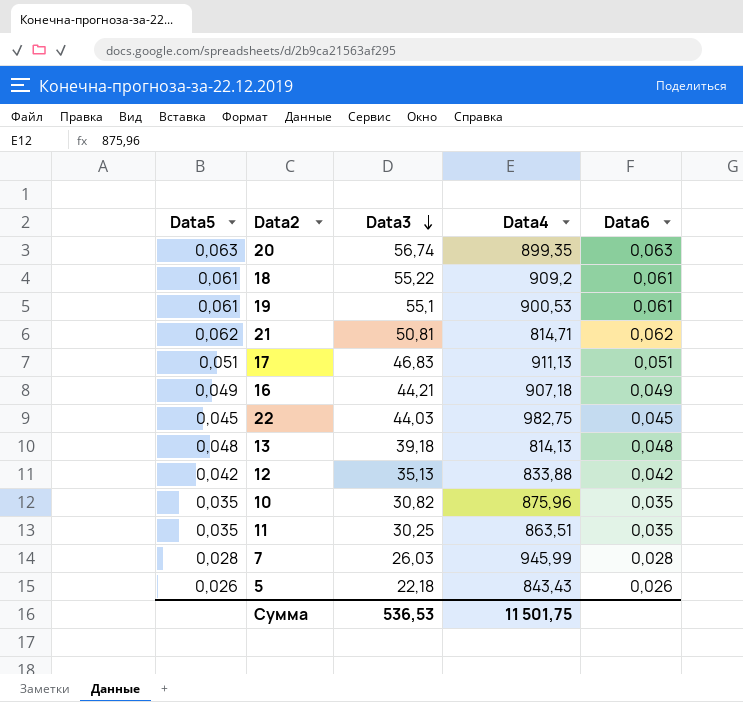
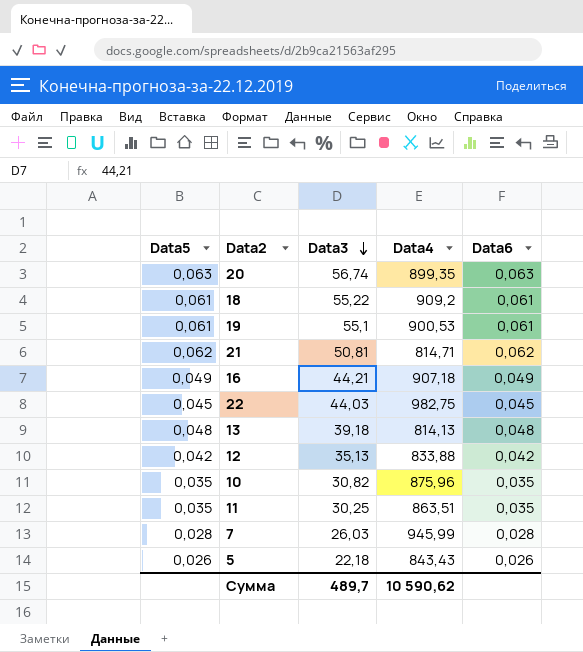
row 17: 0,051 | 46,83 | 911,13 | 0,051 -> none
Сумма | Data3: 536,53 -> 489,7
Сумма | Data4: 11 501,75 -> 10 590,62

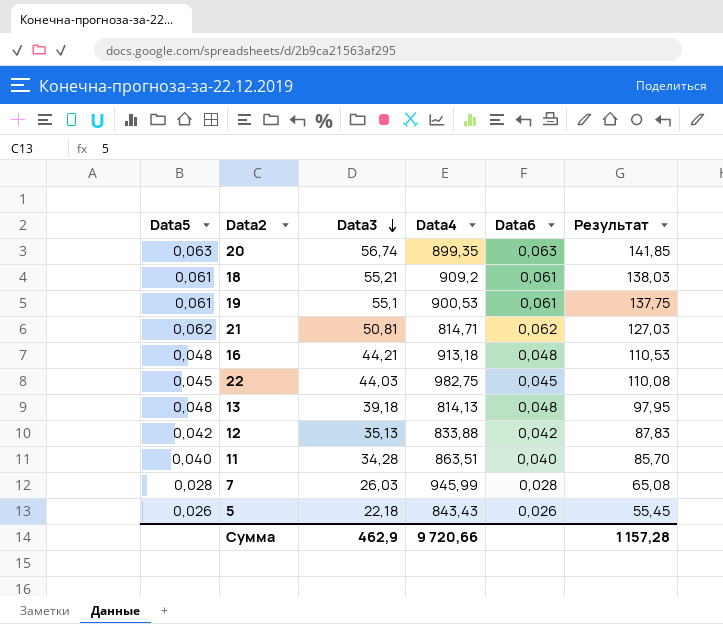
column Результат | formula: none -> [Data3] * 2,5
row 10: 0,035 | 30,82 | 875,96 | 0,035 -> none
18 | Data3: 55,22 -> 55,21
16 | Data5: 0,049 -> 0,048
16 | Data4: 907,18 -> 913,18
16 | Data6: 0,049 -> 0,048
11 | Data5: 0,035 -> 0,040
11 | Data3: 30,25 -> 34,28
11 | Data6: 0,035 -> 0,040
Сумма | Data3: 489,7 -> 462,9
Сумма | Data4: 10 590,62 -> 9 720,66

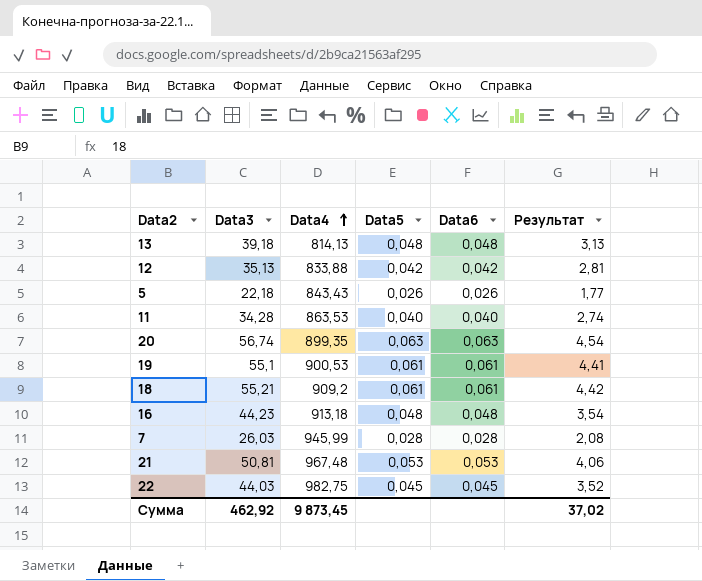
row order: Data3 descending -> Data4 ascending
column Data5 | position: 1 -> 4
column Результат | formula: [Data3] * 2,5 -> [Data3] * 0,08
11 | Data4: 863,51 -> 863,53
16 | Data3: 44,21 -> 44,23
21 | Data4: 814,71 -> 967,48
21 | Data5: 0,062 -> 0,053
21 | Data6: 0,062 -> 0,053
Сумма | Data3: 462,9 -> 462,92
Сумма | Data4: 9 720,66 -> 9 873,45
Сумма | Результат: 1 157,28 -> 37,02

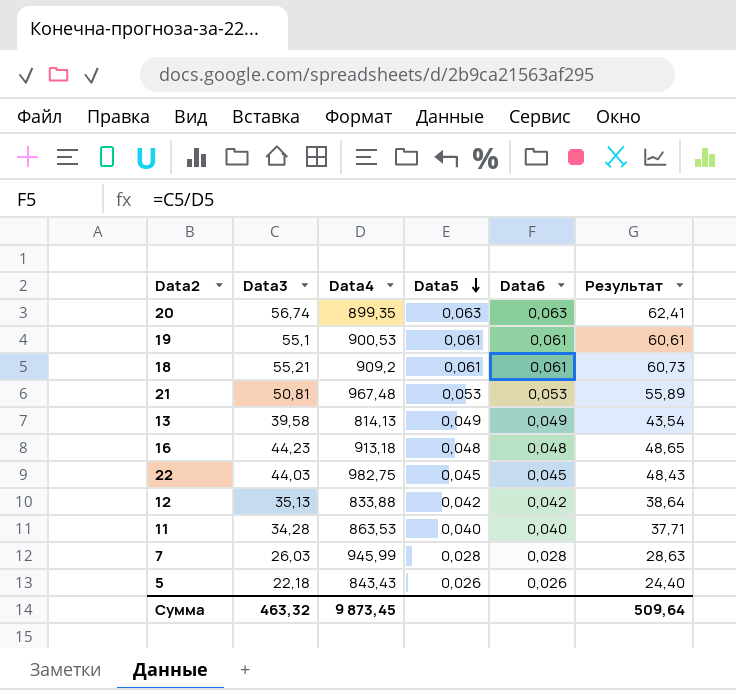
row order: Data4 ascending -> Data5 descending
column Результат | formula: [Data3] * 0,08 -> [Data3] * 1,1
13 | Data3: 39,18 -> 39,58
13 | Data5: 0,048 -> 0,049
13 | Data6: 0,048 -> 0,049
Сумма | Data3: 462,92 -> 463,32
Сумма | Результат: 37,02 -> 509,64

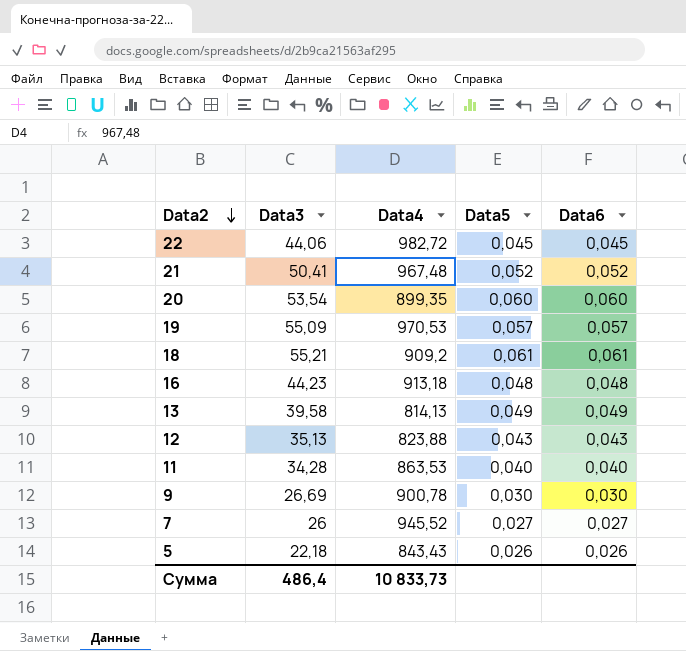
row order: Data5 descending -> Data2 descending
column Результат | formula: [Data3] * 1,1 -> none
22 | Data3: 44,03 -> 44,06
22 | Data4: 982,75 -> 982,72
21 | Data3: 50,81 -> 50,41
21 | Data5: 0,053 -> 0,052
21 | Data6: 0,053 -> 0,052
20 | Data3: 56,74 -> 53,54
20 | Data5: 0,063 -> 0,060
20 | Data6: 0,063 -> 0,060
19 | Data3: 55,1 -> 55,09
19 | Data4: 900,53 -> 970,53
19 | Data5: 0,061 -> 0,057
19 | Data6: 0,061 -> 0,057
12 | Data4: 833,88 -> 823,88
12 | Data5: 0,042 -> 0,043
12 | Data6: 0,042 -> 0,043
row 9: none -> 26,69 | 900,78 | 0,030 | 0,030
7 | Data3: 26,03 -> 26
7 | Data4: 945,99 -> 945,52
7 | Data5: 0,028 -> 0,027
7 | Data6: 0,028 -> 0,027
Сумма | Data3: 463,32 -> 486,4
Сумма | Data4: 9 873,45 -> 10 833,73

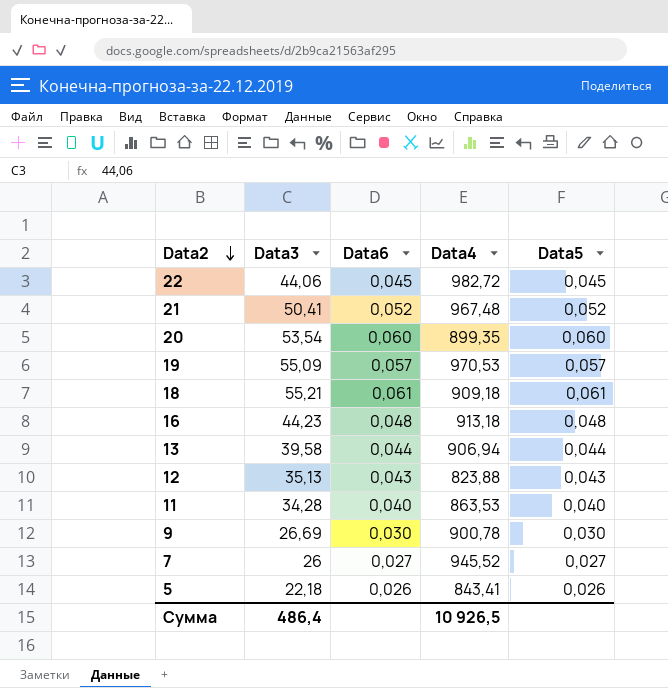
column Data6 | position: 5 -> 3
18 | Data4: 909,2 -> 909,18
13 | Data6: 0,049 -> 0,044
13 | Data4: 814,13 -> 906,94
13 | Data5: 0,049 -> 0,044
5 | Data4: 843,43 -> 843,41
Сумма | Data4: 10 833,73 -> 10 926,5

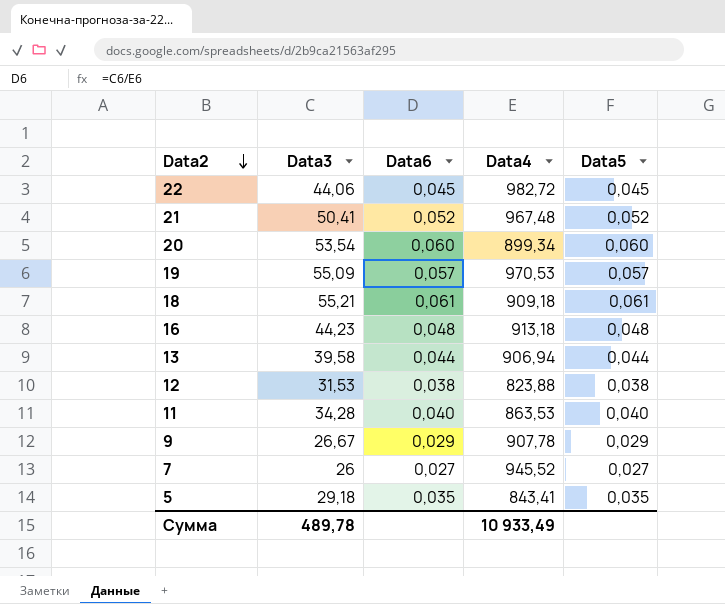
20 | Data4: 899,35 -> 899,34
12 | Data3: 35,13 -> 31,53
12 | Data6: 0,043 -> 0,038
12 | Data5: 0,043 -> 0,038
9 | Data3: 26,69 -> 26,67
9 | Data6: 0,030 -> 0,029
9 | Data4: 900,78 -> 907,78
9 | Data5: 0,030 -> 0,029
5 | Data3: 22,18 -> 29,18
5 | Data6: 0,026 -> 0,035
5 | Data5: 0,026 -> 0,035
Сумма | Data3: 486,4 -> 489,78
Сумма | Data4: 10 926,5 -> 10 933,49

